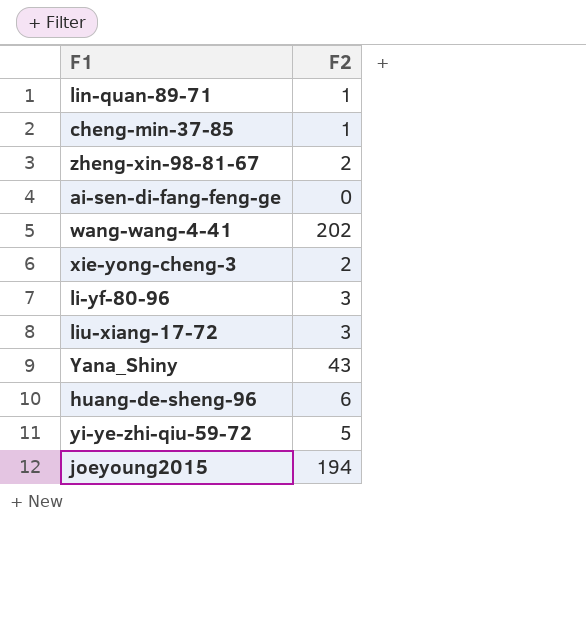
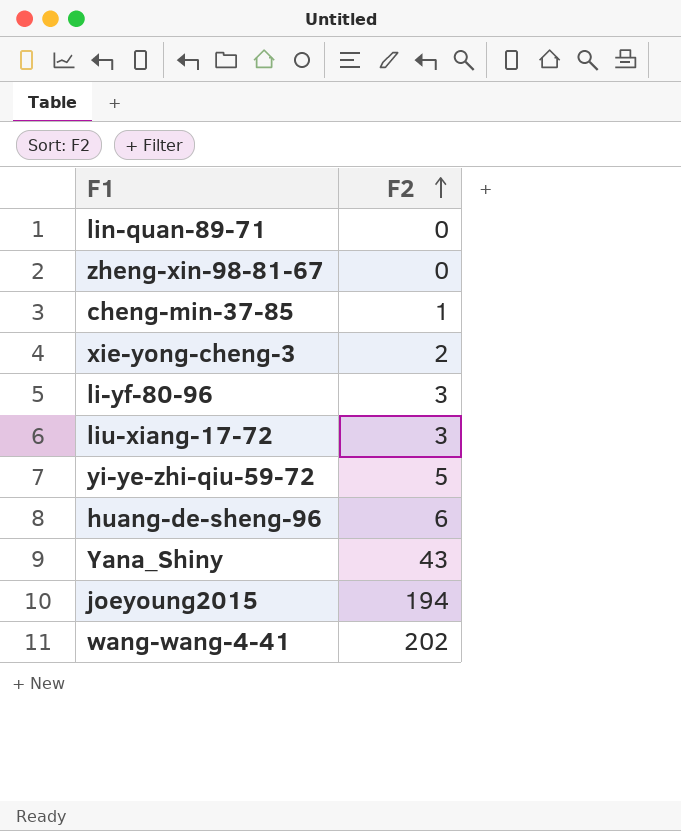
row order: none -> F2 ascending
row ai-sen-di-fang-feng-ge: 0 -> none
lin-quan-89-71 | F2: 1 -> 0
zheng-xin-98-81-67 | F2: 2 -> 0

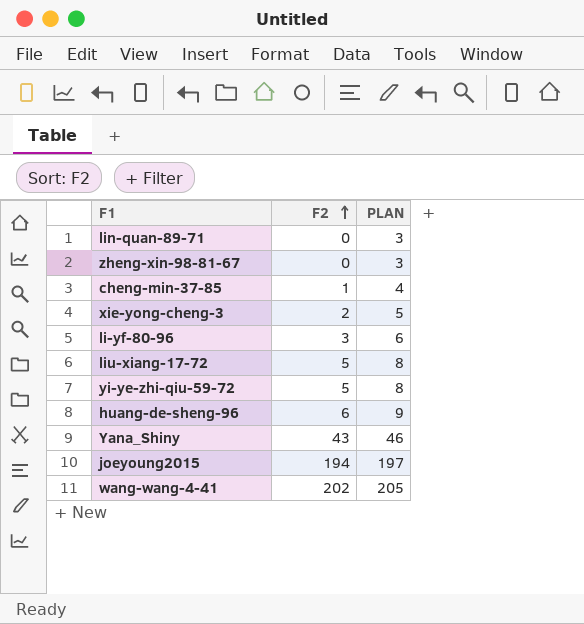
column PLAN | formula: none -> [F2] + 3
liu-xiang-17-72 | F2: 3 -> 5

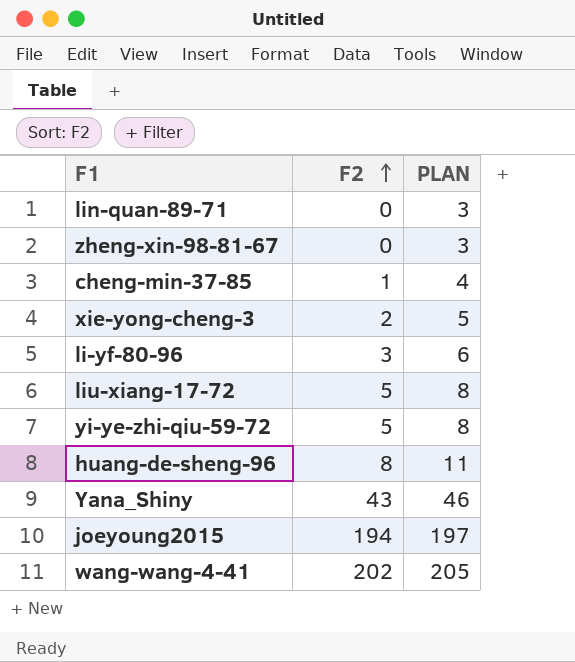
huang-de-sheng-96 | F2: 6 -> 8
huang-de-sheng-96 | PLAN: 9 -> 11

